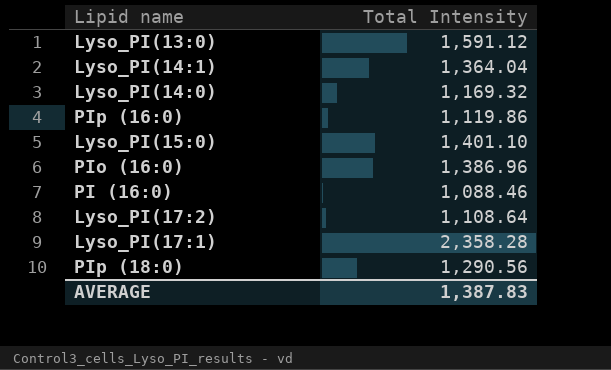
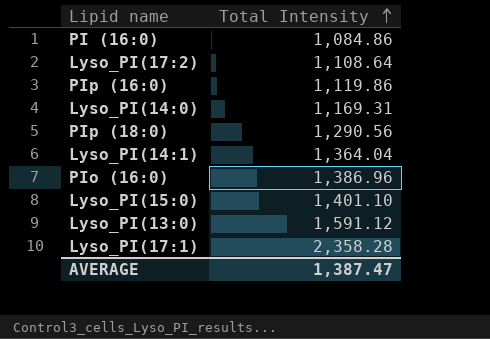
row order: none -> Total Intensity ascending
PI (16:0) | Total Intensity: 1,088.46 -> 1,084.86
Lyso_PI(14:0) | Total Intensity: 1,169.32 -> 1,169.31
AVERAGE | Total Intensity: 1,387.83 -> 1,387.47

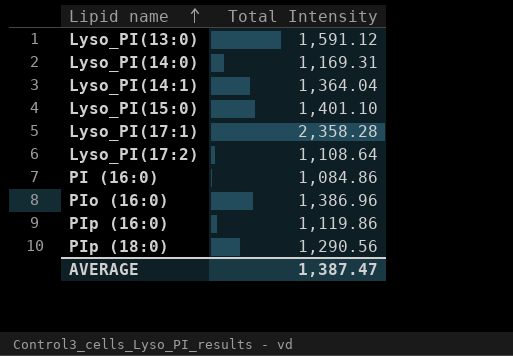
row order: Total Intensity ascending -> Lipid name ascending

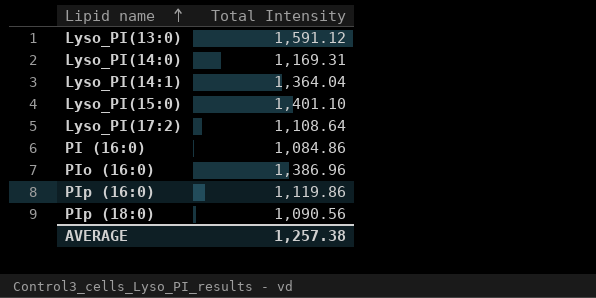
row Lyso_PI(17:1): 2,358.28 -> none
PIp (18:0) | Total Intensity: 1,290.56 -> 1,090.56
AVERAGE | Total Intensity: 1,387.47 -> 1,257.38

